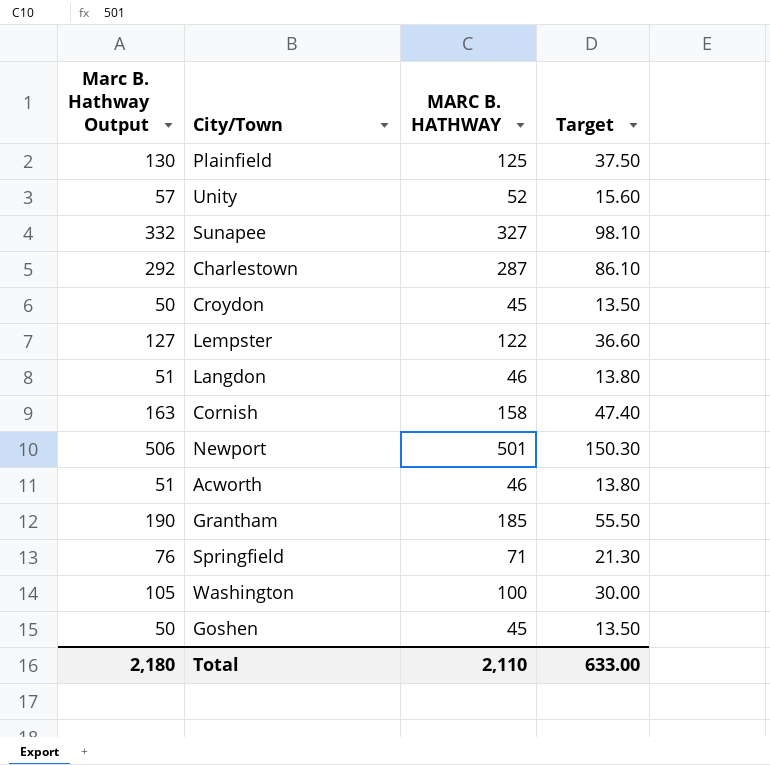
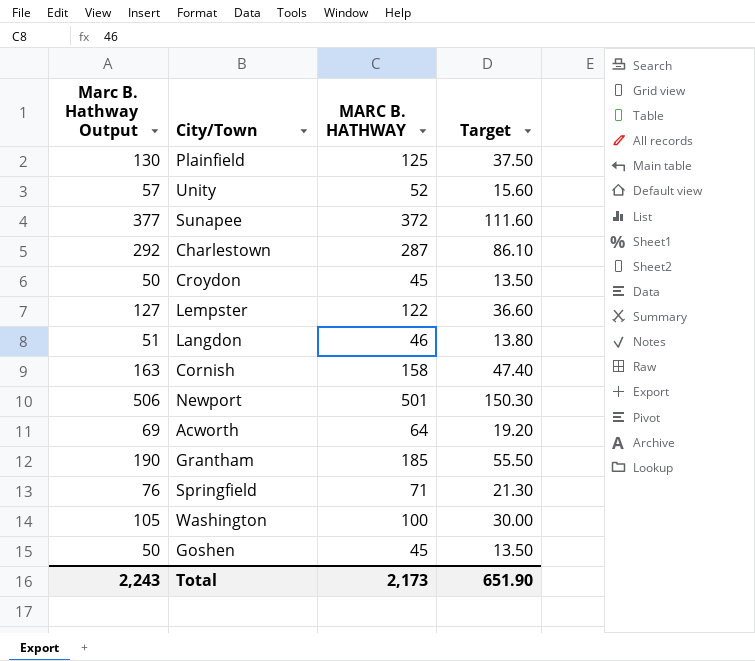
Sunapee | Marc B. Hathway Output: 332 -> 377
Sunapee | MARC B. HATHWAY: 327 -> 372
Sunapee | Target: 98.10 -> 111.60
Acworth | Marc B. Hathway Output: 51 -> 69
Acworth | MARC B. HATHWAY: 46 -> 64
Acworth | Target: 13.80 -> 19.20
Total | Marc B. Hathway Output: 2,180 -> 2,243
Total | MARC B. HATHWAY: 2,110 -> 2,173
Total | Target: 633.00 -> 651.90

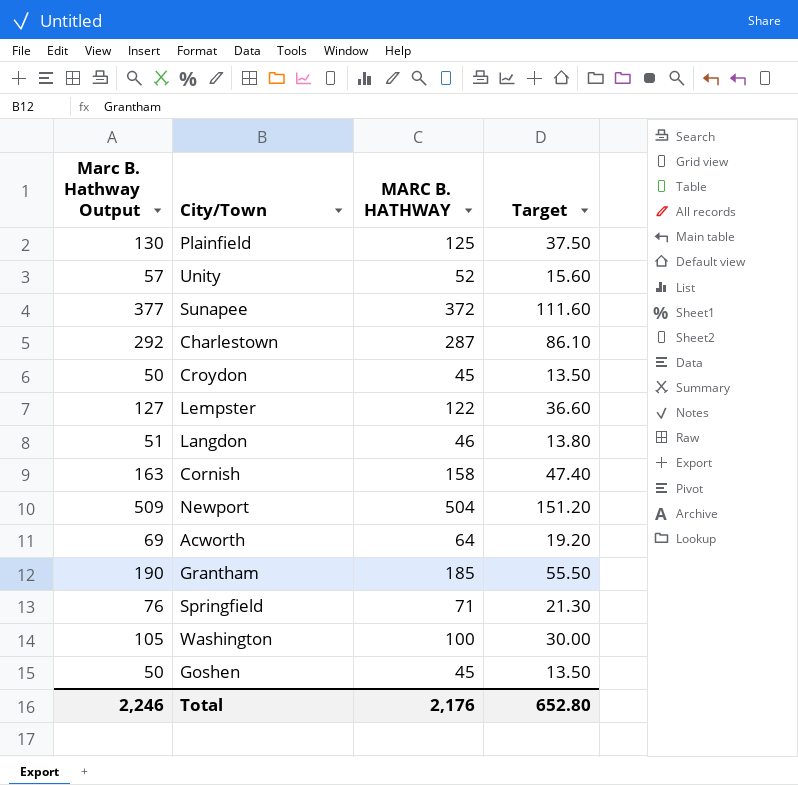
Newport | Marc B. Hathway Output: 506 -> 509
Newport | MARC B. HATHWAY: 501 -> 504
Newport | Target: 150.30 -> 151.20
Total | Marc B. Hathway Output: 2,243 -> 2,246
Total | MARC B. HATHWAY: 2,173 -> 2,176
Total | Target: 651.90 -> 652.80

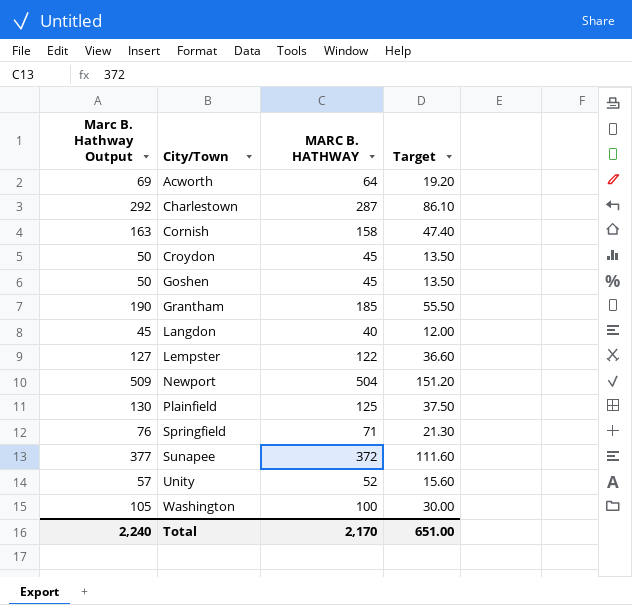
row order: none -> City/Town ascending
Langdon | Marc B. Hathway Output: 51 -> 45
Langdon | MARC B. HATHWAY: 46 -> 40
Langdon | Target: 13.80 -> 12.00
Total | Marc B. Hathway Output: 2,246 -> 2,240
Total | MARC B. HATHWAY: 2,176 -> 2,170
Total | Target: 652.80 -> 651.00

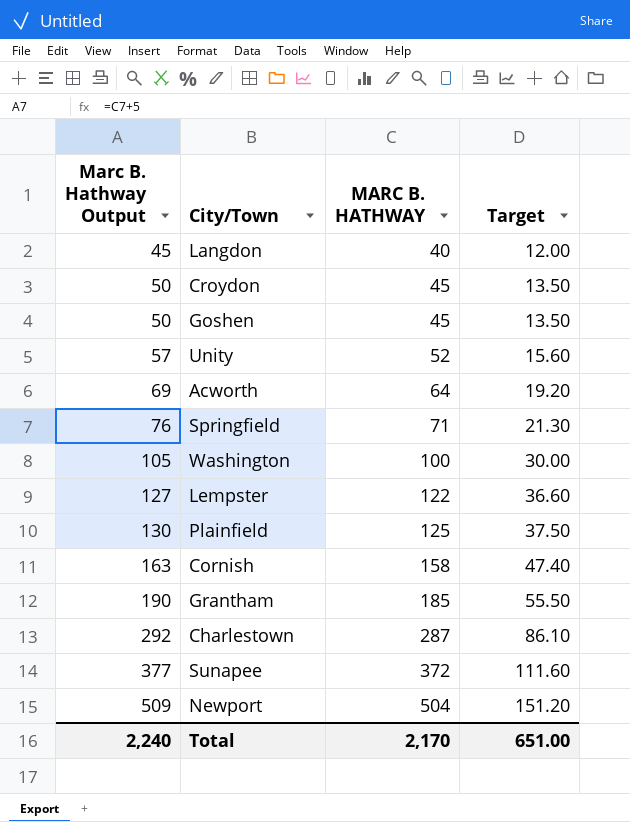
row order: City/Town ascending -> Marc B. Hathway Output ascending

